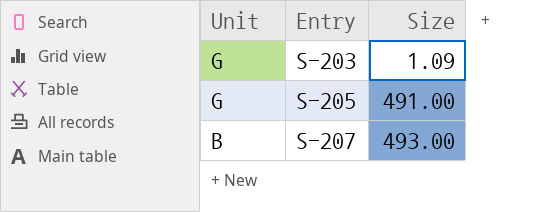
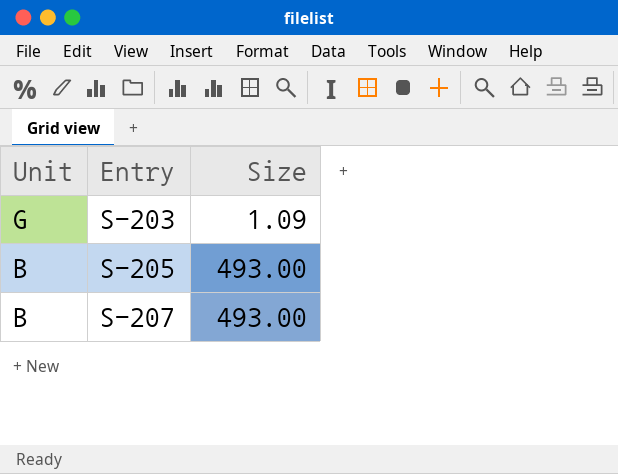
S-205 | Unit: G -> B
S-205 | Size: 491.00 -> 493.00

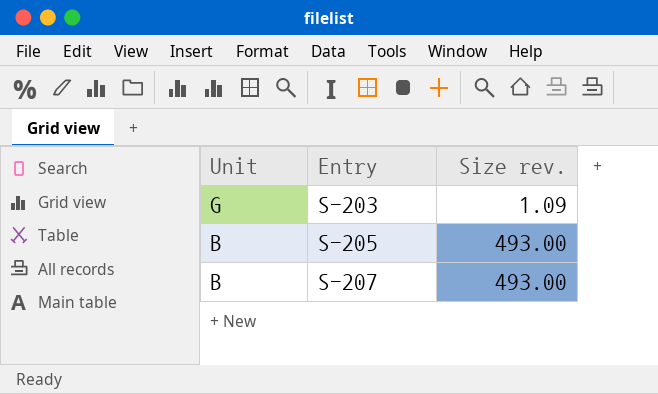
column name: Size -> Size rev.

